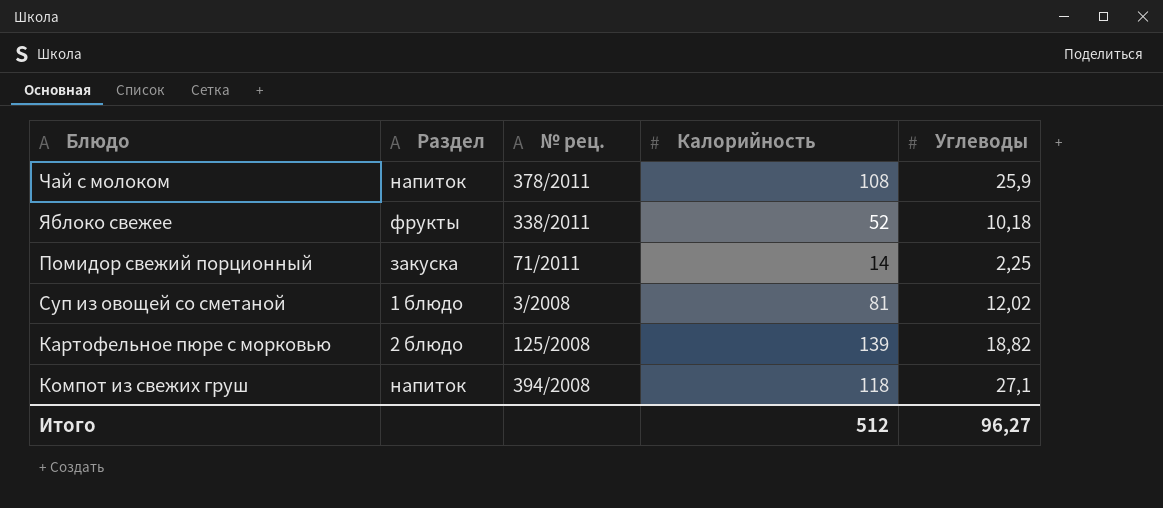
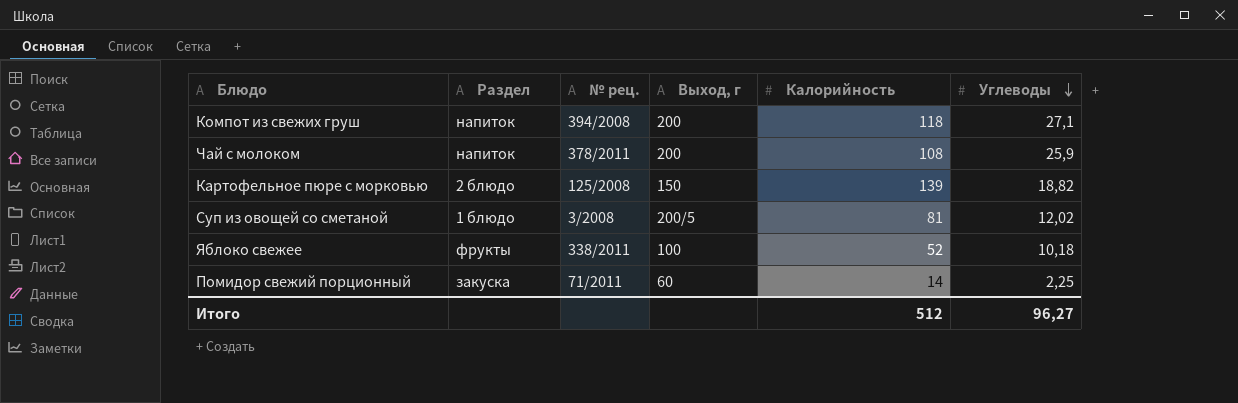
row order: none -> Углеводы descending
column Выход, г | position: none -> 4

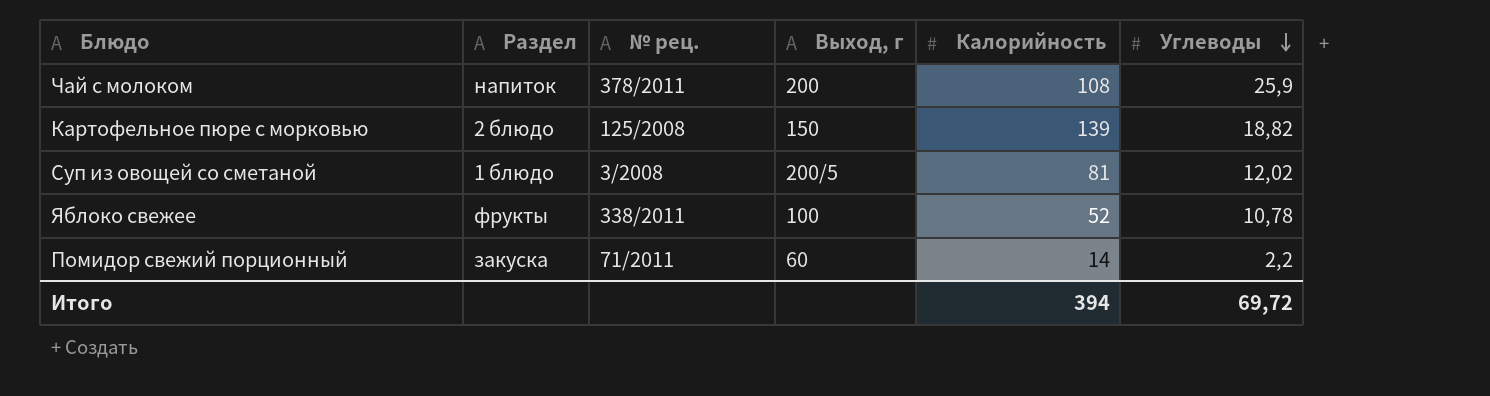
row Компот из свежих груш: напиток | 394/2008 | 200 | 118 | 27,1 -> none
Яблоко свежее | Углеводы: 10,18 -> 10,78
Помидор свежий порционный | Углеводы: 2,25 -> 2,2
Итого | Калорийность: 512 -> 394
Итого | Углеводы: 96,27 -> 69,72

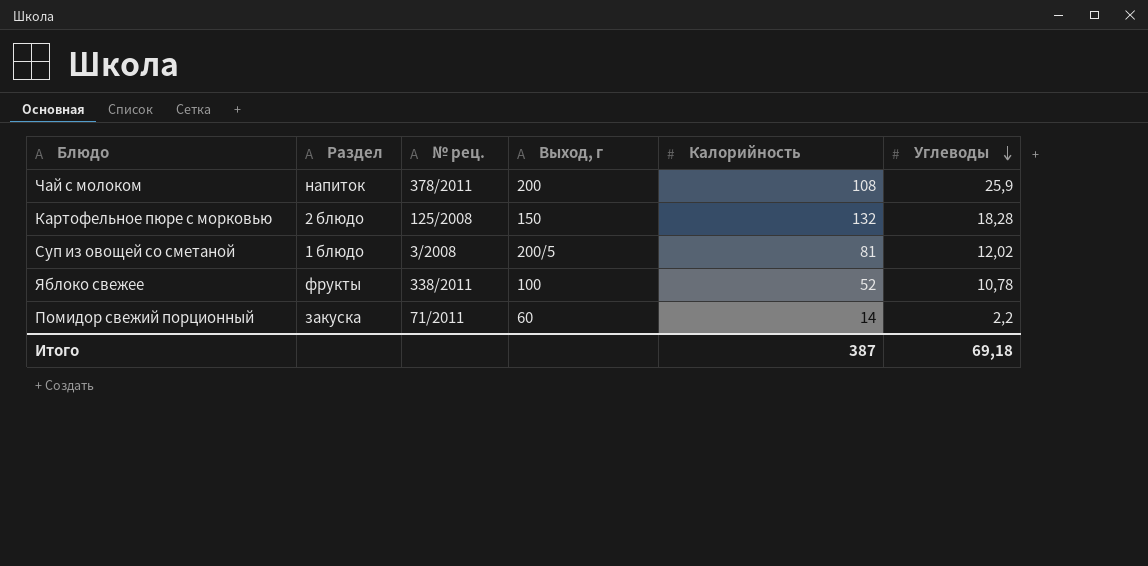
Картофельное пюре с морковью | Калорийность: 139 -> 132
Картофельное пюре с морковью | Углеводы: 18,82 -> 18,28
Итого | Калорийность: 394 -> 387
Итого | Углеводы: 69,72 -> 69,18

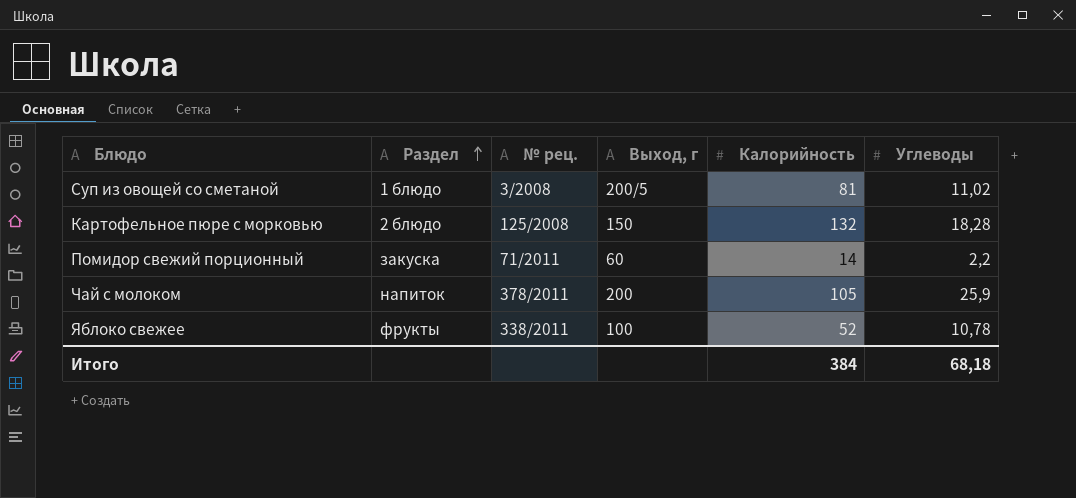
row order: Углеводы descending -> Раздел ascending
Суп из овощей со сметаной | Углеводы: 12,02 -> 11,02
Чай с молоком | Калорийность: 108 -> 105
Итого | Калорийность: 387 -> 384
Итого | Углеводы: 69,18 -> 68,18

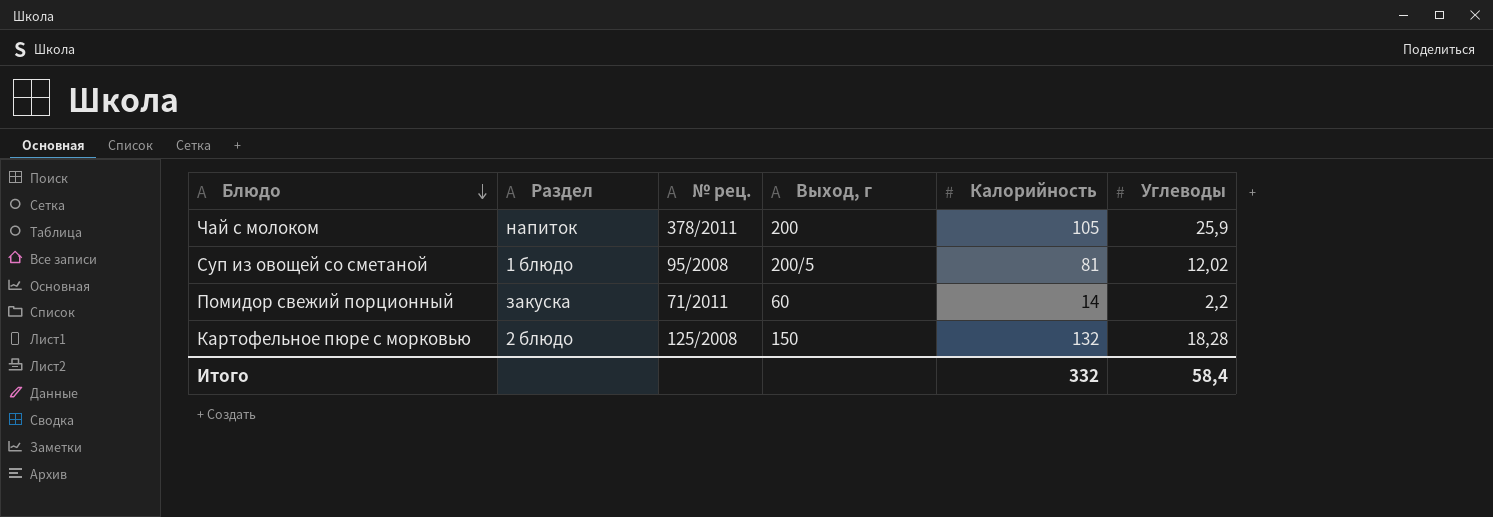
row order: Раздел ascending -> Блюдо descending
row Яблоко свежее: фрукты | 338/2011 | 100 | 52 | 10,78 -> none
Суп из овощей со сметаной | № рец.: 3/2008 -> 95/2008
Суп из овощей со сметаной | Углеводы: 11,02 -> 12,02
Итого | Калорийность: 384 -> 332
Итого | Углеводы: 68,18 -> 58,4

